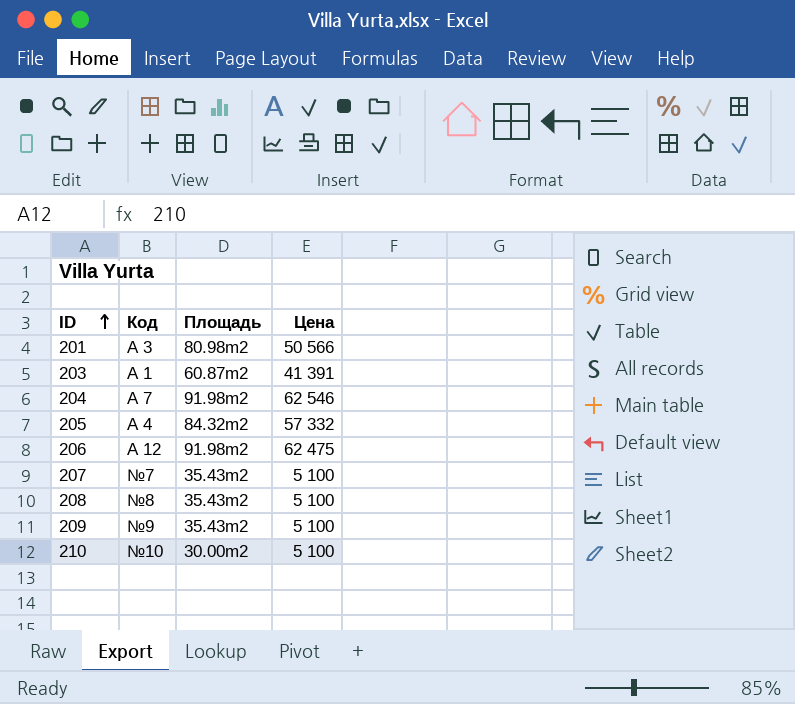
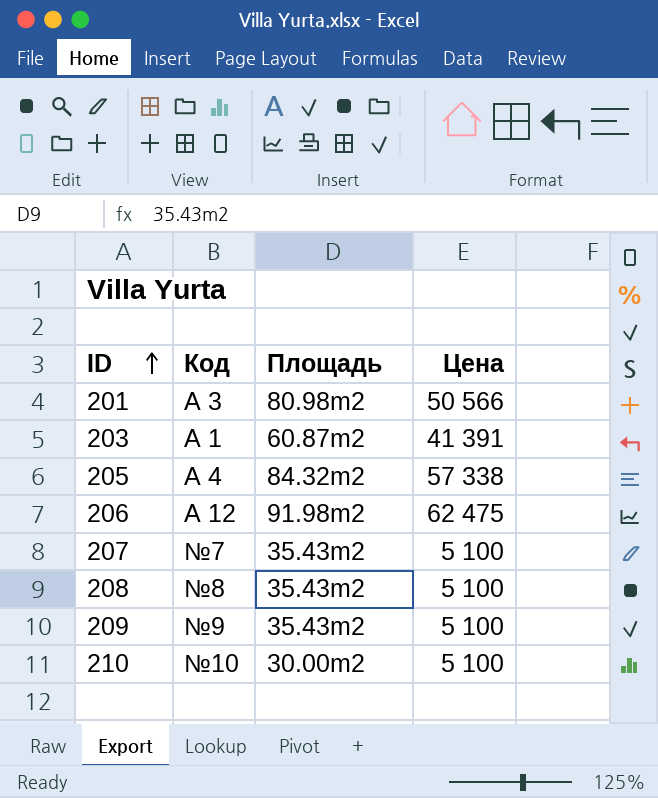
row 204: A 7 | 91.98m2 | 62 546 -> none
205 | Цена: 57 332 -> 57 338

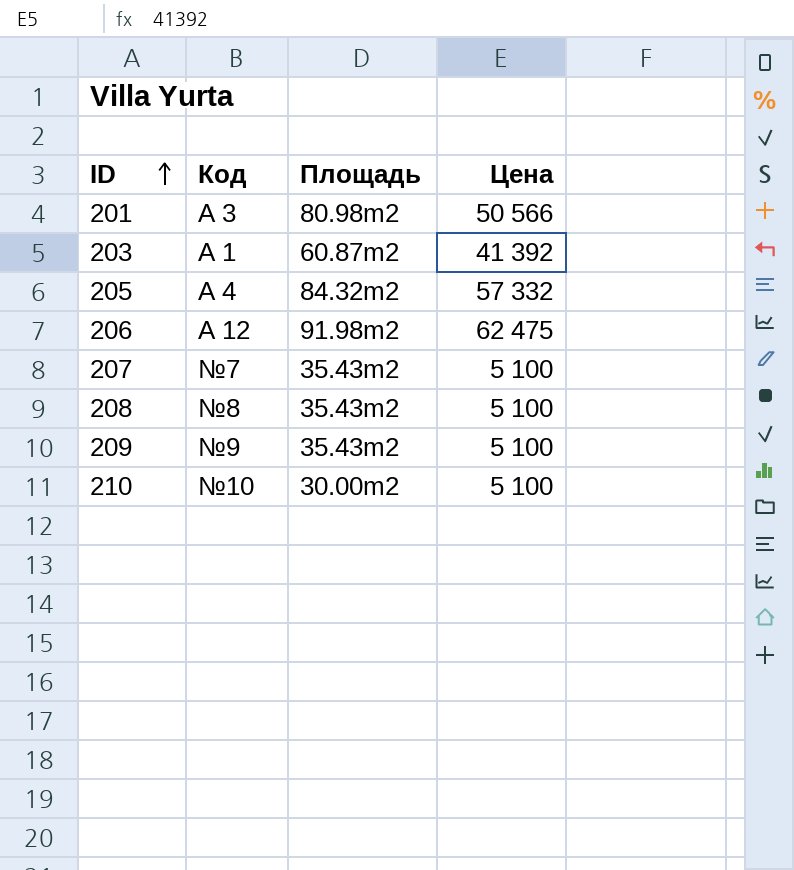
203 | Цена: 41 391 -> 41 392
205 | Цена: 57 338 -> 57 332

